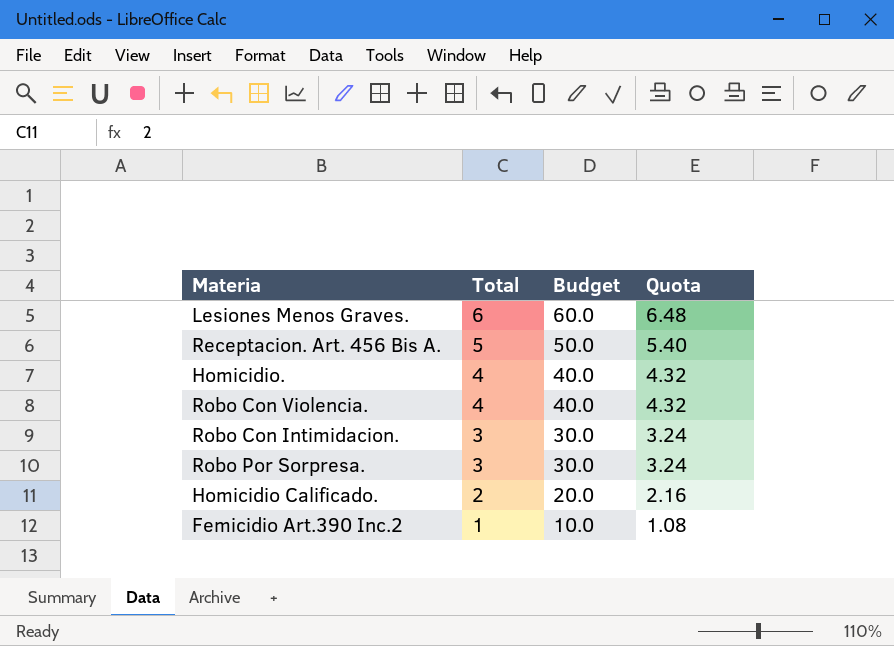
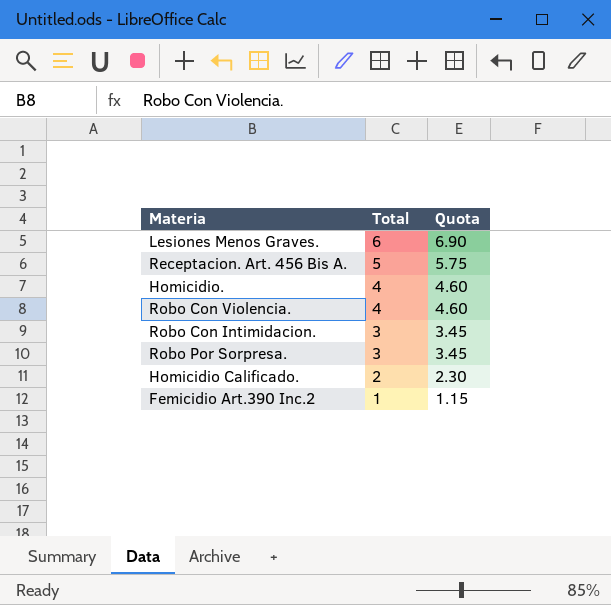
column Budget | formula: [Total] * 10 -> none
column Quota | formula: [Total] * 1.08 -> [Total] * 1.15

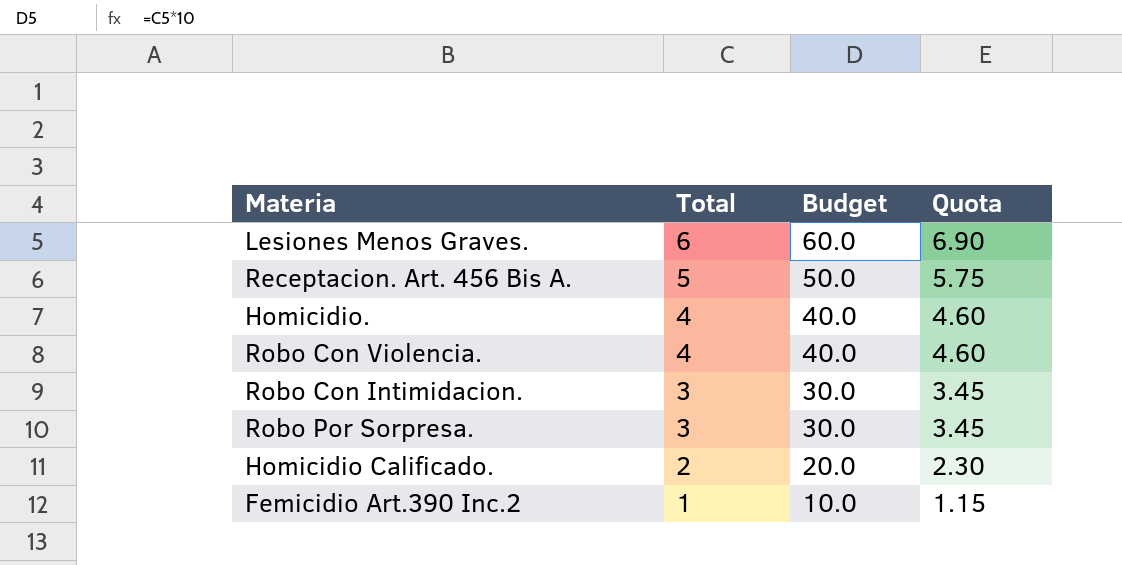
column Budget | formula: none -> [Total] * 10

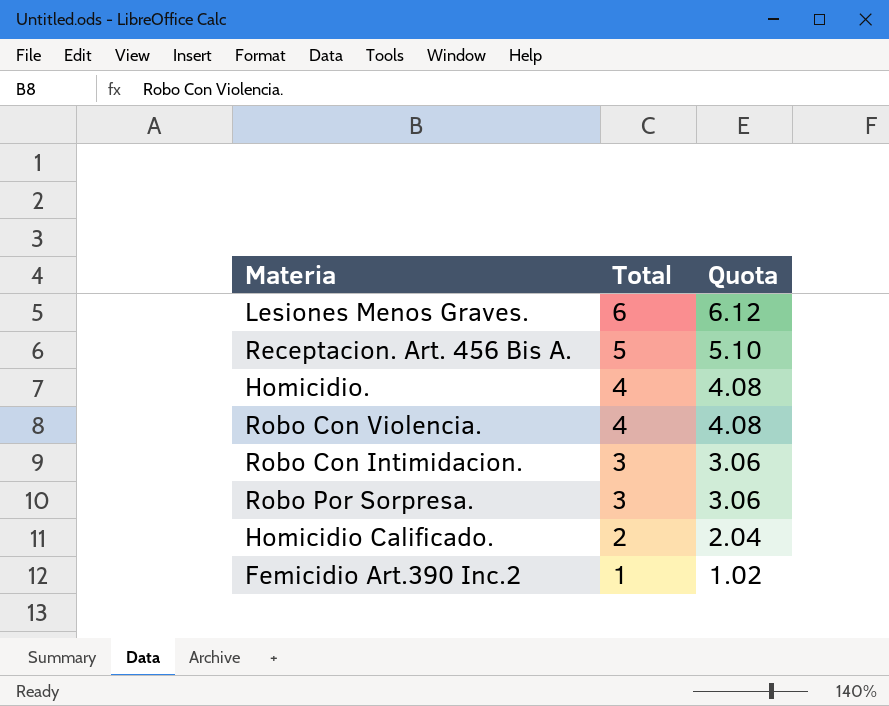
column Budget | formula: [Total] * 10 -> none
column Quota | formula: [Total] * 1.15 -> [Total] * 1.02

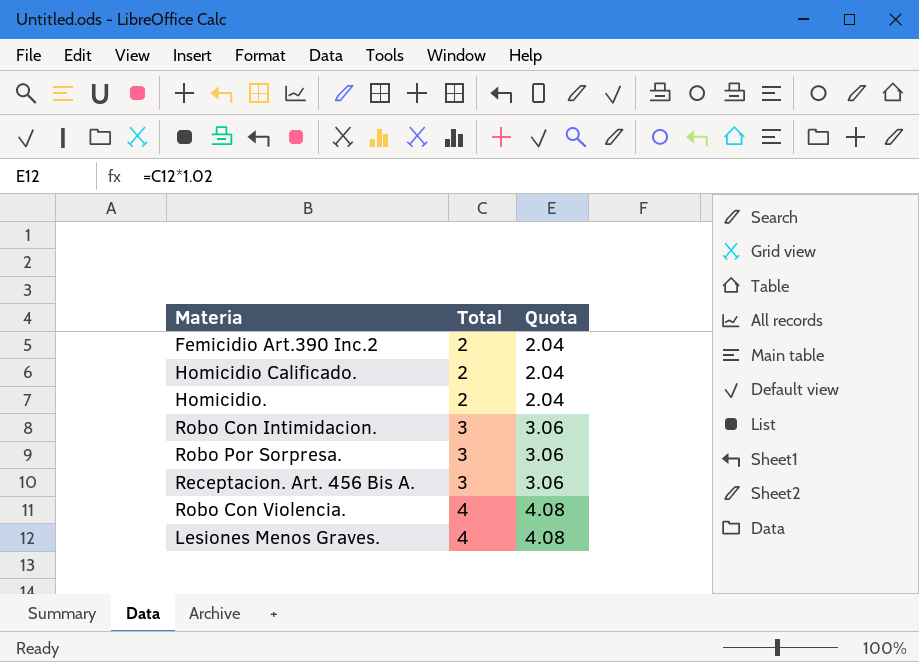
row order: Total descending -> Total ascending
Femicidio Art.390 Inc.2 | Total: 1 -> 2
Femicidio Art.390 Inc.2 | Quota: 1.02 -> 2.04
Homicidio. | Total: 4 -> 2
Homicidio. | Quota: 4.08 -> 2.04
Receptacion. Art. 456 Bis A. | Total: 5 -> 3
Receptacion. Art. 456 Bis A. | Quota: 5.10 -> 3.06
Lesiones Menos Graves. | Total: 6 -> 4
Lesiones Menos Graves. | Quota: 6.12 -> 4.08

